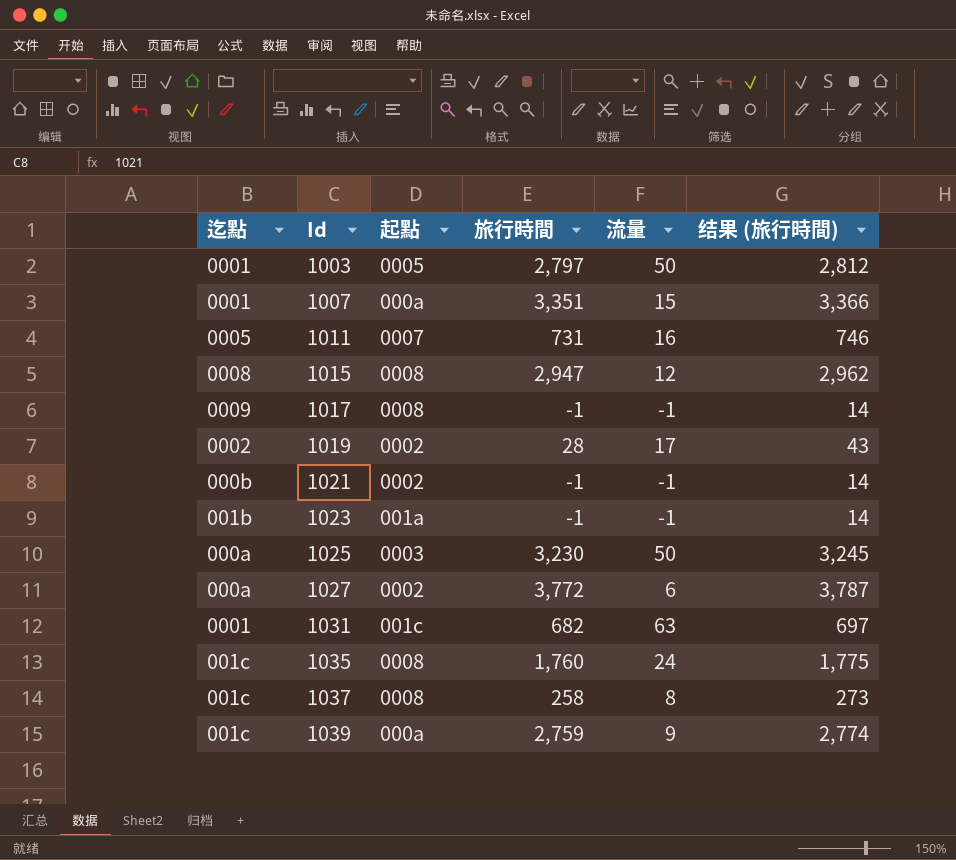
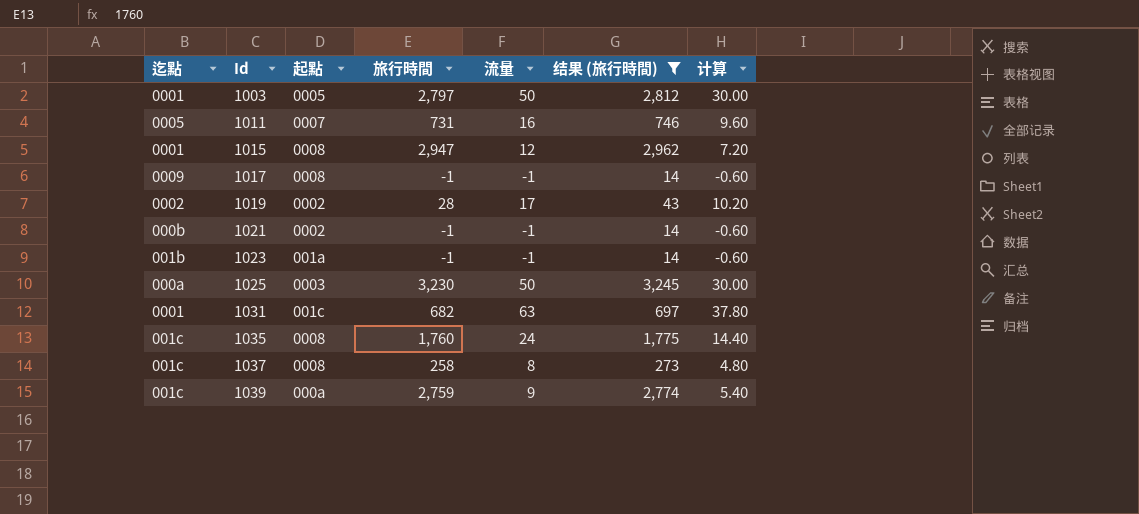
filter: none -> 结果 (旅行時間) <= 3,245
column 计算 | formula: none -> [流量] * 0.6
1015 | 迄點: 0008 -> 0001

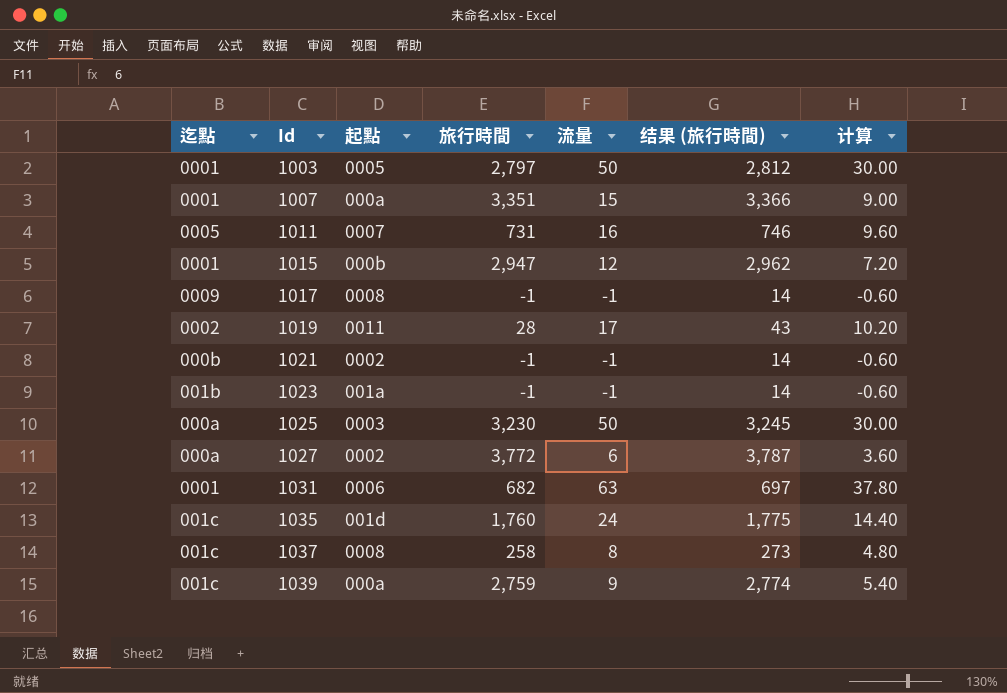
filter: 结果 (旅行時間) <= 3,245 -> none
1015 | 起點: 0008 -> 000b
1019 | 起點: 0002 -> 0011
1031 | 起點: 001c -> 0006
1035 | 起點: 0008 -> 001d

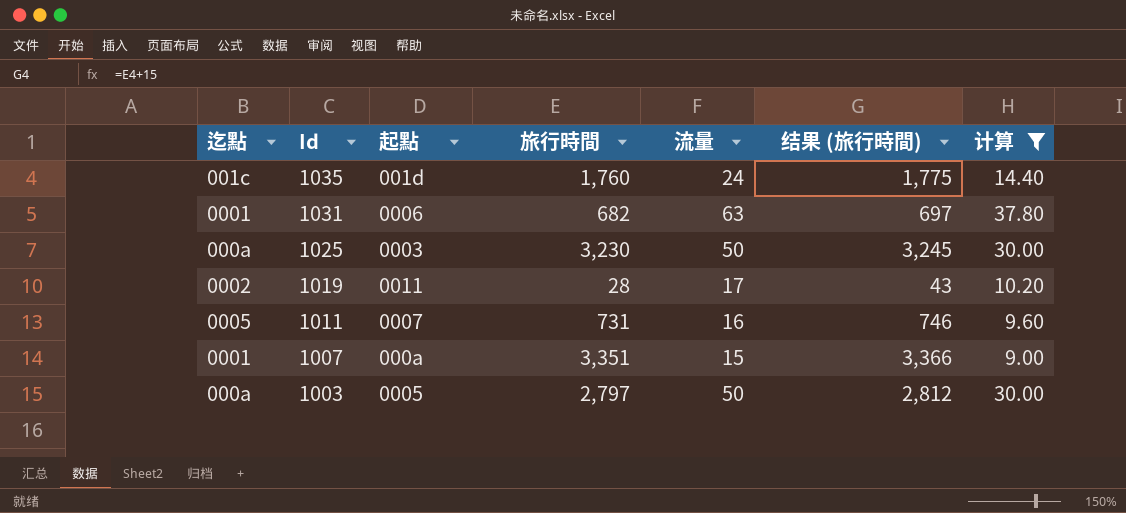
filter: none -> 计算 >= 9.00
row order: Id ascending -> Id descending
1003 | 迄點: 0001 -> 000a

